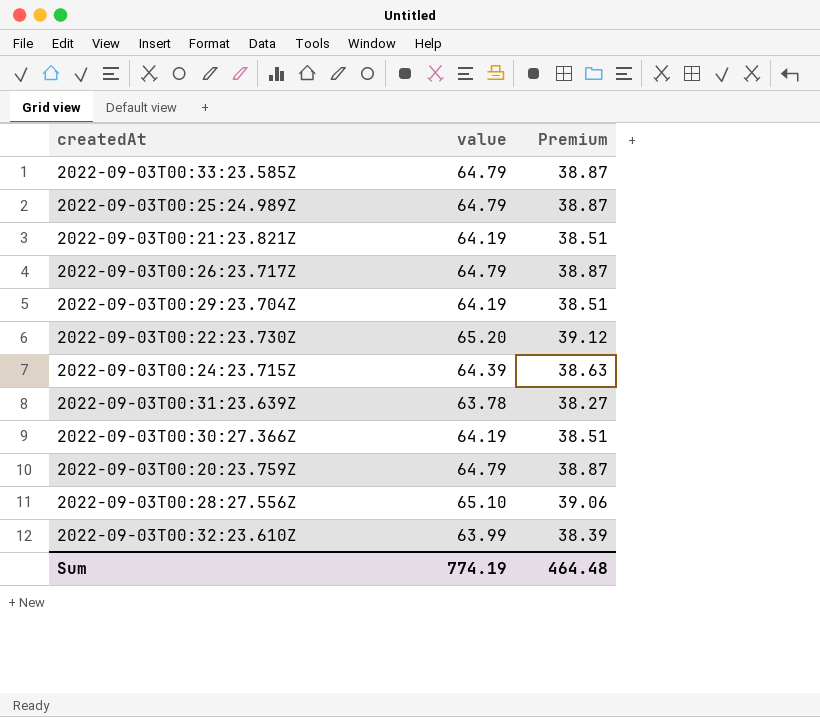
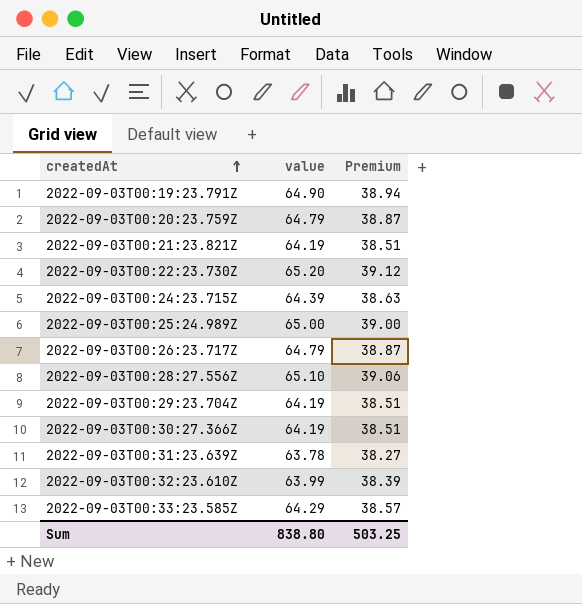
row order: none -> createdAt ascending
row 2022-09-03T00:19:23.791Z: none -> 64.90 | 38.94
2022-09-03T00:25:24.989Z | value: 64.79 -> 65.00
2022-09-03T00:25:24.989Z | Premium: 38.87 -> 39.00
2022-09-03T00:33:23.585Z | value: 64.79 -> 64.29
2022-09-03T00:33:23.585Z | Premium: 38.87 -> 38.57
Sum | value: 774.19 -> 838.80
Sum | Premium: 464.48 -> 503.25

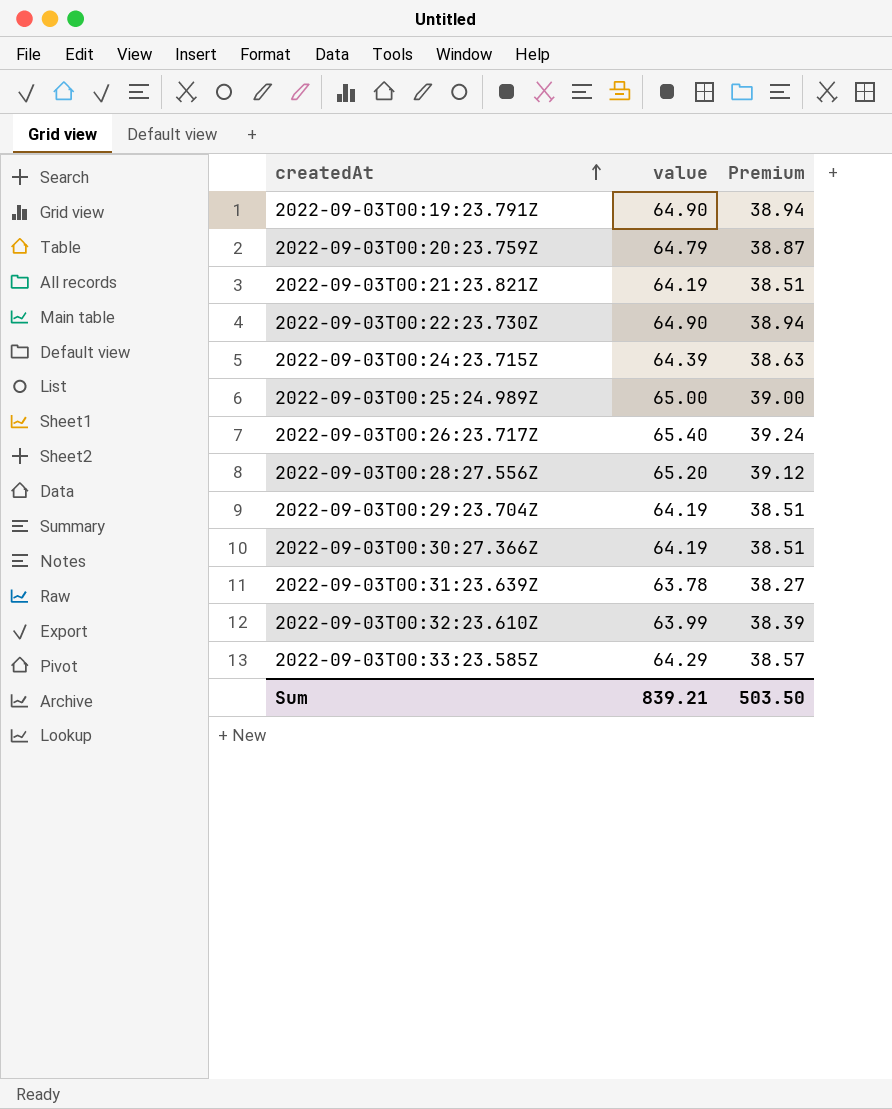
2022-09-03T00:22:23.730Z | value: 65.20 -> 64.90
2022-09-03T00:22:23.730Z | Premium: 39.12 -> 38.94
2022-09-03T00:26:23.717Z | value: 64.79 -> 65.40
2022-09-03T00:26:23.717Z | Premium: 38.87 -> 39.24
2022-09-03T00:28:27.556Z | value: 65.10 -> 65.20
2022-09-03T00:28:27.556Z | Premium: 39.06 -> 39.12
Sum | value: 838.80 -> 839.21
Sum | Premium: 503.25 -> 503.50

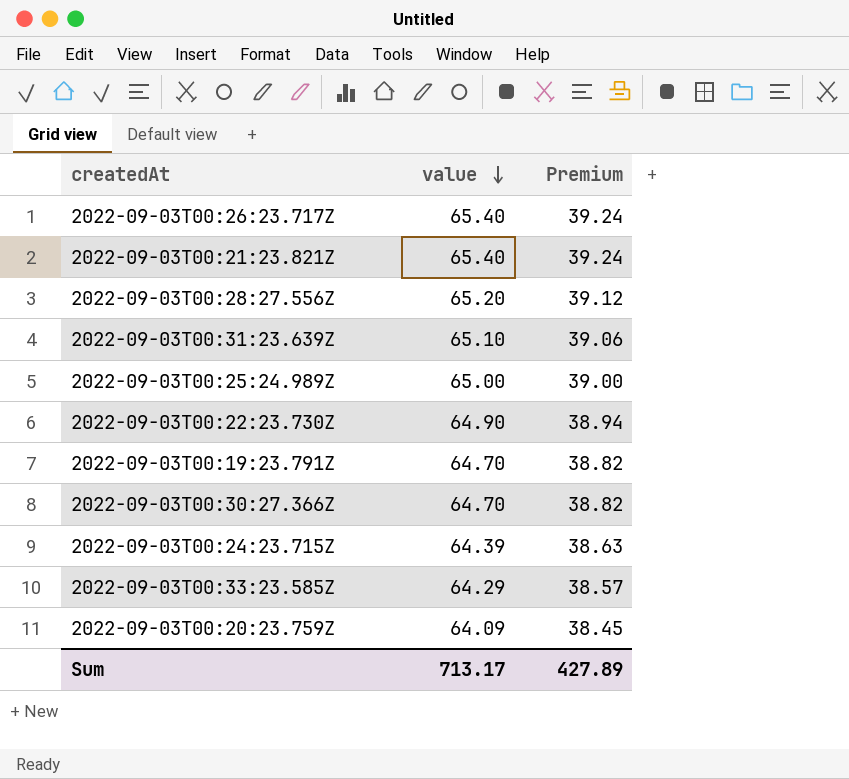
row order: createdAt ascending -> value descending
row 2022-09-03T00:29:23.704Z: 64.19 | 38.51 -> none
row 2022-09-03T00:32:23.610Z: 63.99 | 38.39 -> none
2022-09-03T00:21:23.821Z | value: 64.19 -> 65.40
2022-09-03T00:21:23.821Z | Premium: 38.51 -> 39.24
2022-09-03T00:31:23.639Z | value: 63.78 -> 65.10
2022-09-03T00:31:23.639Z | Premium: 38.27 -> 39.06
2022-09-03T00:19:23.791Z | value: 64.90 -> 64.70
2022-09-03T00:19:23.791Z | Premium: 38.94 -> 38.82
2022-09-03T00:30:27.366Z | value: 64.19 -> 64.70
2022-09-03T00:30:27.366Z | Premium: 38.51 -> 38.82
2022-09-03T00:20:23.759Z | value: 64.79 -> 64.09
2022-09-03T00:20:23.759Z | Premium: 38.87 -> 38.45
Sum | value: 839.21 -> 713.17
Sum | Premium: 503.50 -> 427.89

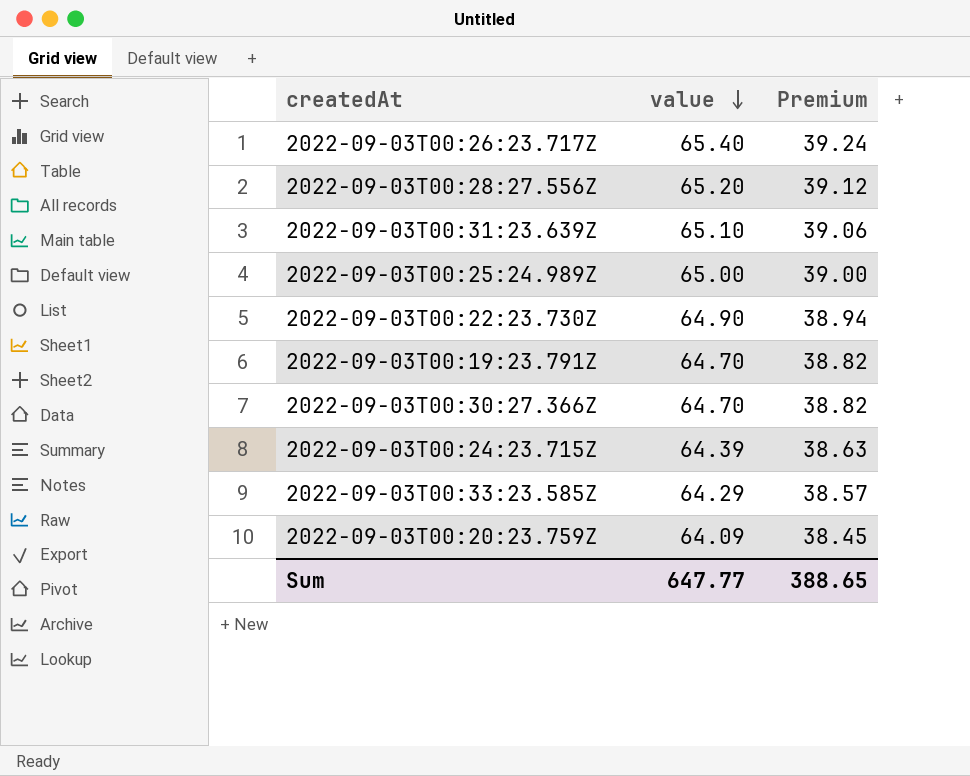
row 2022-09-03T00:21:23.821Z: 65.40 | 39.24 -> none
Sum | value: 713.17 -> 647.77
Sum | Premium: 427.89 -> 388.65

